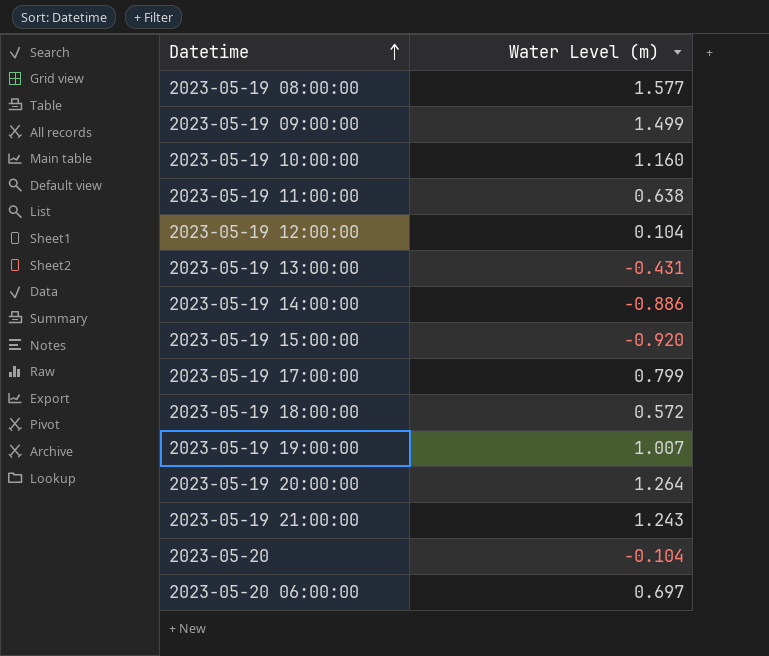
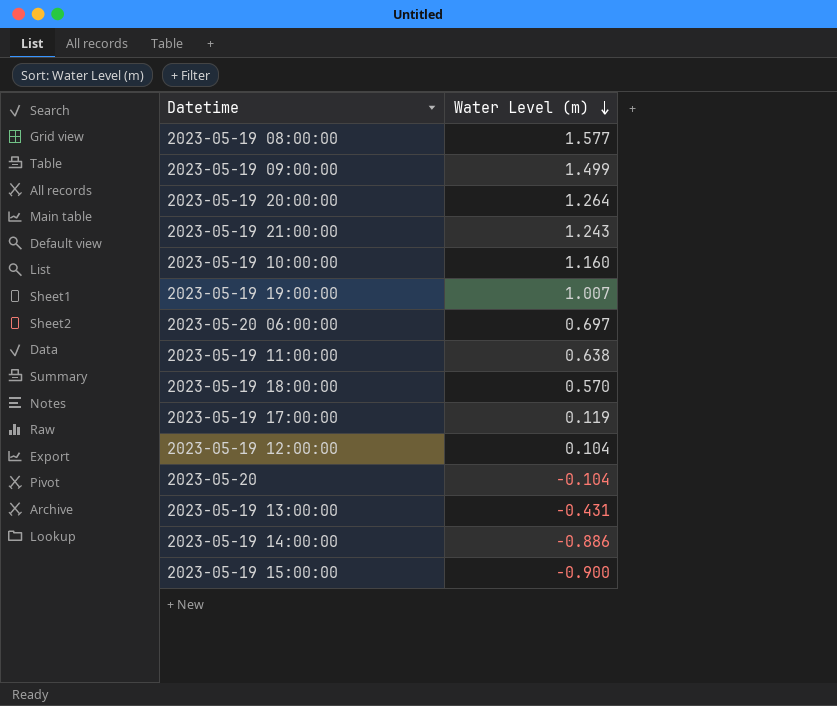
row order: Datetime ascending -> Water Level (m) descending
2023-05-19 18:00:00 | Water Level (m): 0.572 -> 0.570
2023-05-19 17:00:00 | Water Level (m): 0.799 -> 0.119
2023-05-19 15:00:00 | Water Level (m): -0.920 -> -0.900

